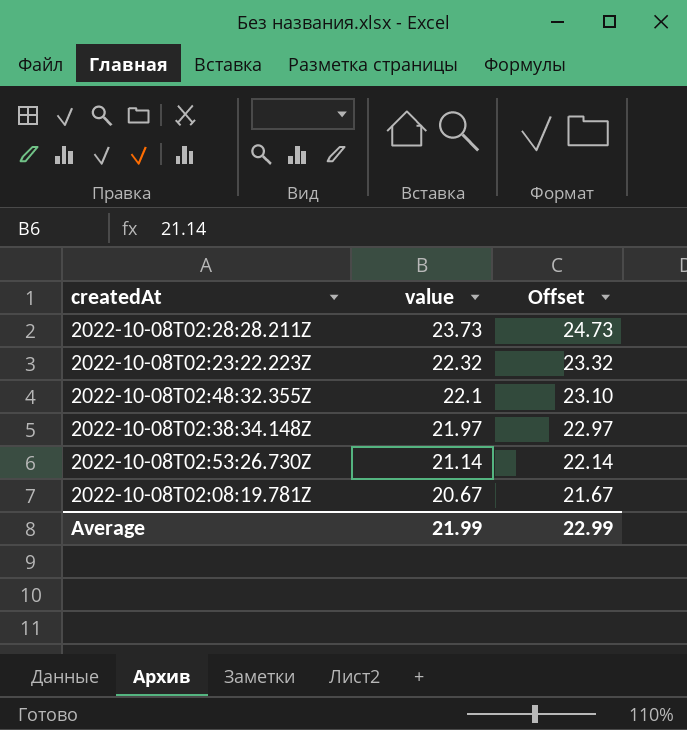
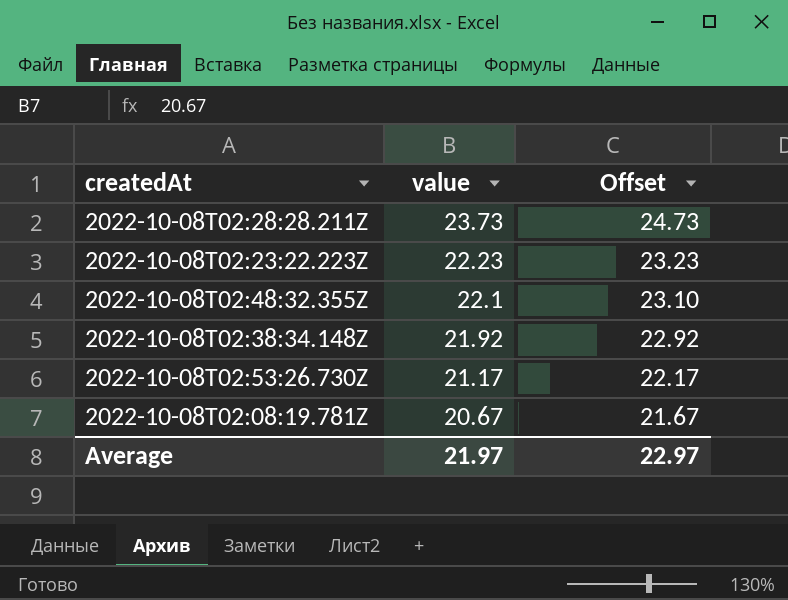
2022-10-08T02:23:22.223Z | value: 22.32 -> 22.23
2022-10-08T02:23:22.223Z | Offset: 23.32 -> 23.23
2022-10-08T02:38:34.148Z | value: 21.97 -> 21.92
2022-10-08T02:38:34.148Z | Offset: 22.97 -> 22.92
2022-10-08T02:53:26.730Z | value: 21.14 -> 21.17
2022-10-08T02:53:26.730Z | Offset: 22.14 -> 22.17
Average | value: 21.99 -> 21.97
Average | Offset: 22.99 -> 22.97

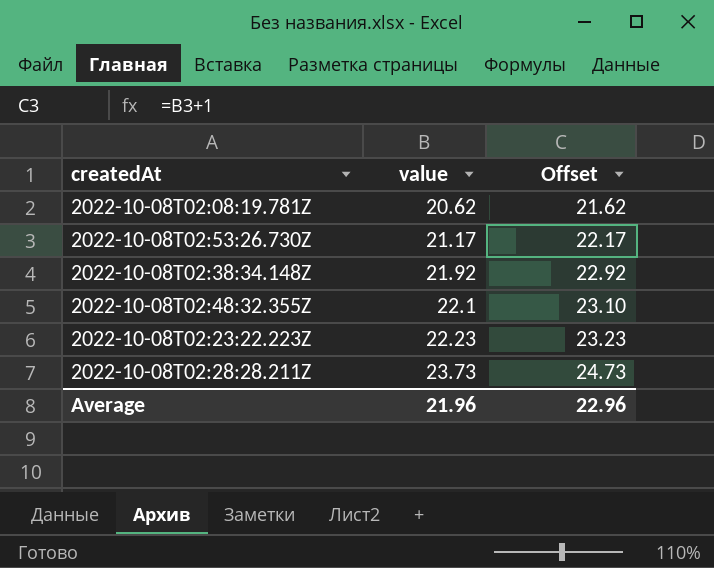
row order: value descending -> value ascending
2022-10-08T02:08:19.781Z | value: 20.67 -> 20.62
2022-10-08T02:08:19.781Z | Offset: 21.67 -> 21.62
Average | value: 21.97 -> 21.96
Average | Offset: 22.97 -> 22.96

